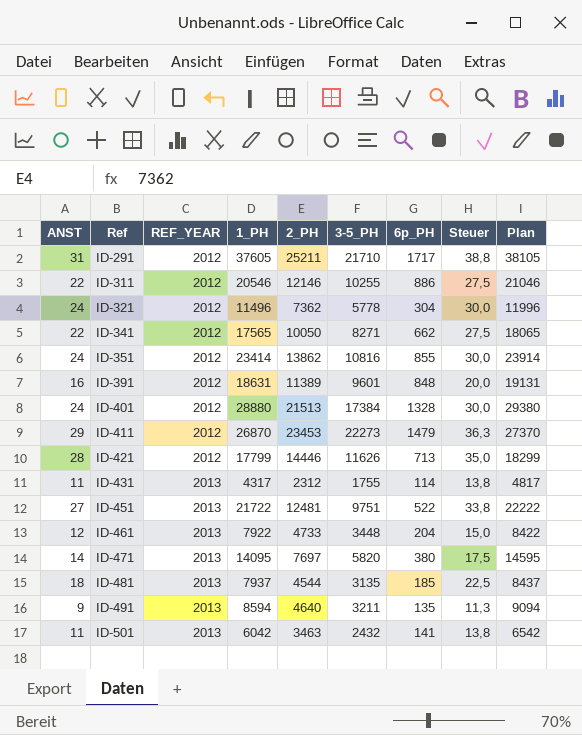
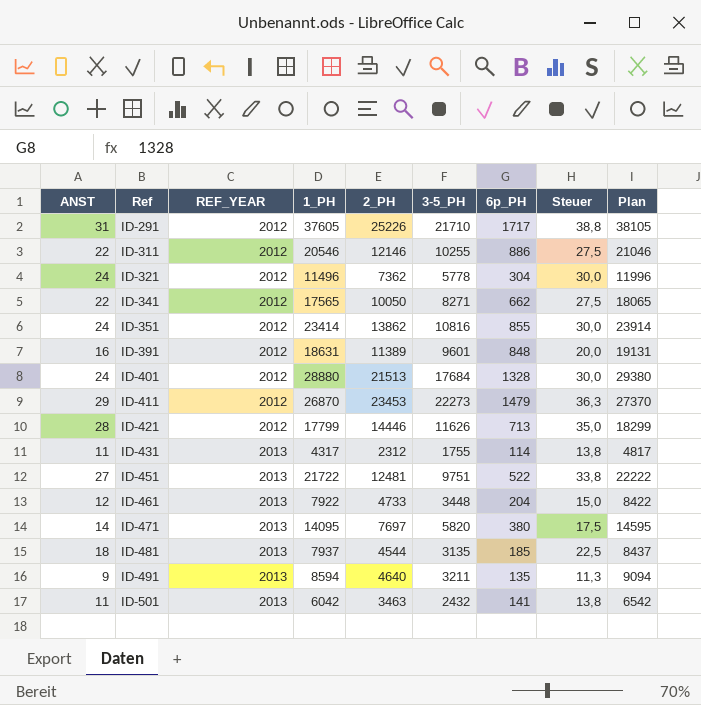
ID-291 | 2_PH: 25211 -> 25226
ID-401 | 3-5_PH: 17384 -> 17684

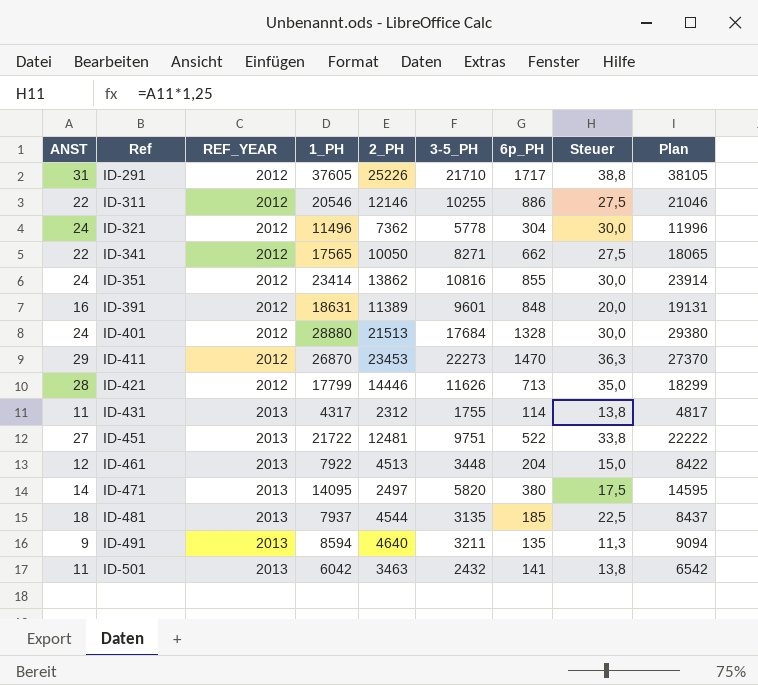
ID-411 | 6p_PH: 1479 -> 1470
ID-461 | 2_PH: 4733 -> 4513
ID-471 | 2_PH: 7697 -> 2497

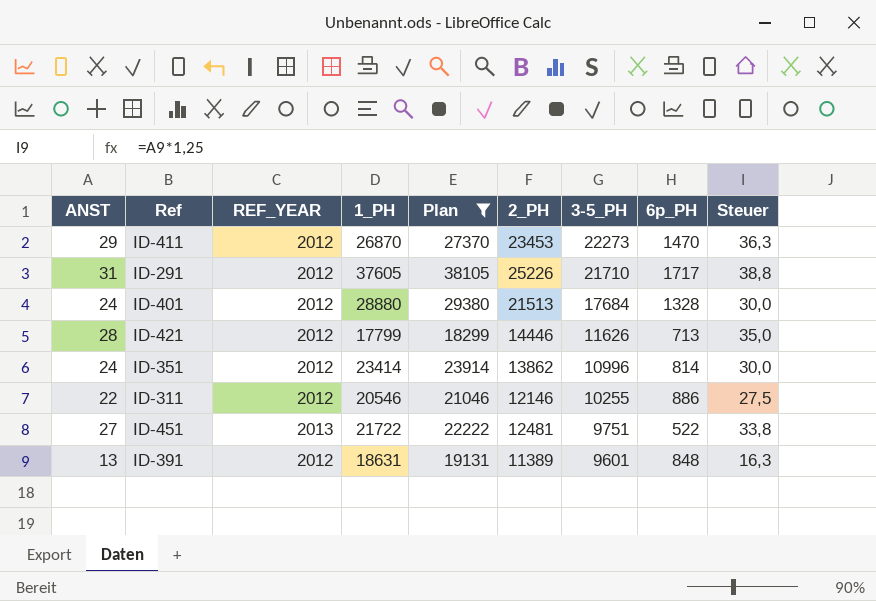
filter: none -> Plan >= 18299
row order: Ref ascending -> 3-5_PH descending
column Plan | position: 9 -> 5
ID-351 | 3-5_PH: 10816 -> 10996
ID-351 | 6p_PH: 855 -> 814
ID-391 | ANST: 16 -> 13
ID-391 | Steuer: 20,0 -> 16,3

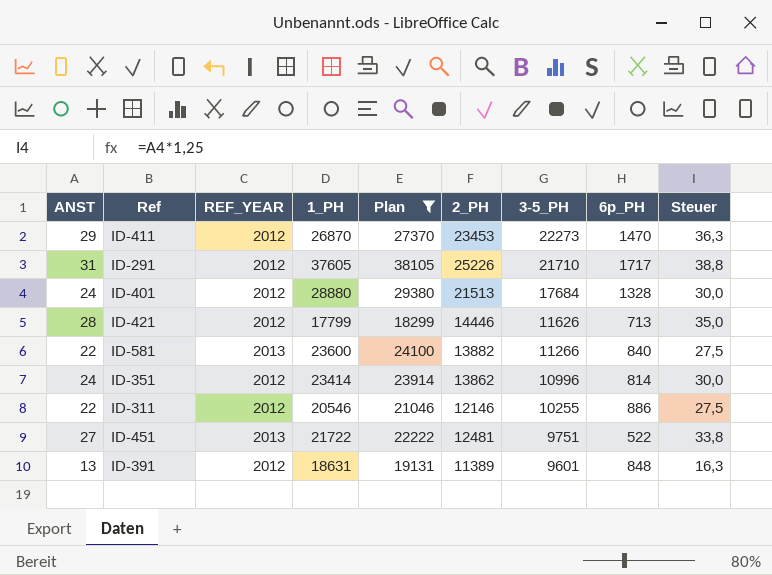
row ID-581: none -> 22 | 2013 | 23600 | 24100 | 13882 | 11266 | 840 | 27,5

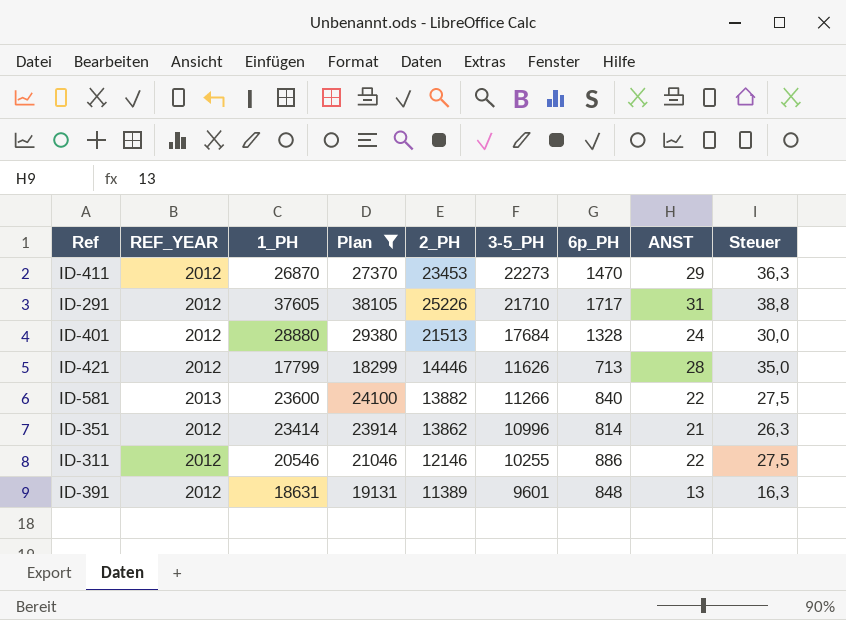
column ANST | position: 1 -> 8
row ID-451: 27 | 2013 | 21722 | 22222 | 12481 | 9751 | 522 | 33,8 -> none
ID-351 | ANST: 24 -> 21
ID-351 | Steuer: 30,0 -> 26,3

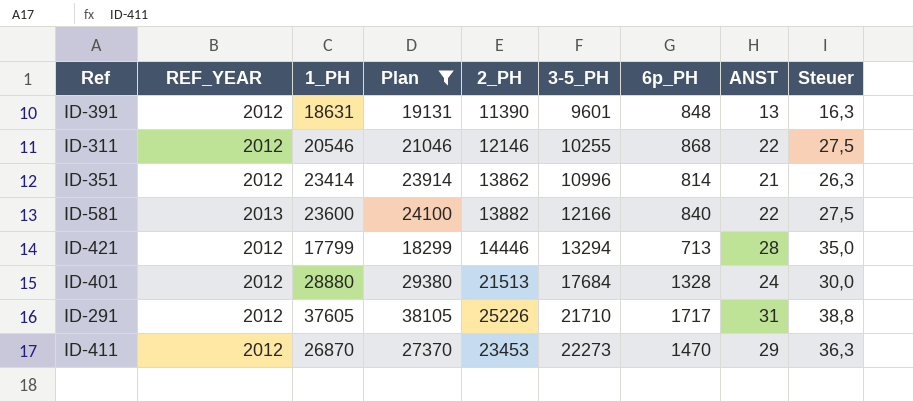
row order: 3-5_PH descending -> 3-5_PH ascending
ID-391 | 2_PH: 11389 -> 11390
ID-311 | 6p_PH: 886 -> 868
ID-581 | 3-5_PH: 11266 -> 12166
ID-421 | 3-5_PH: 11626 -> 13294

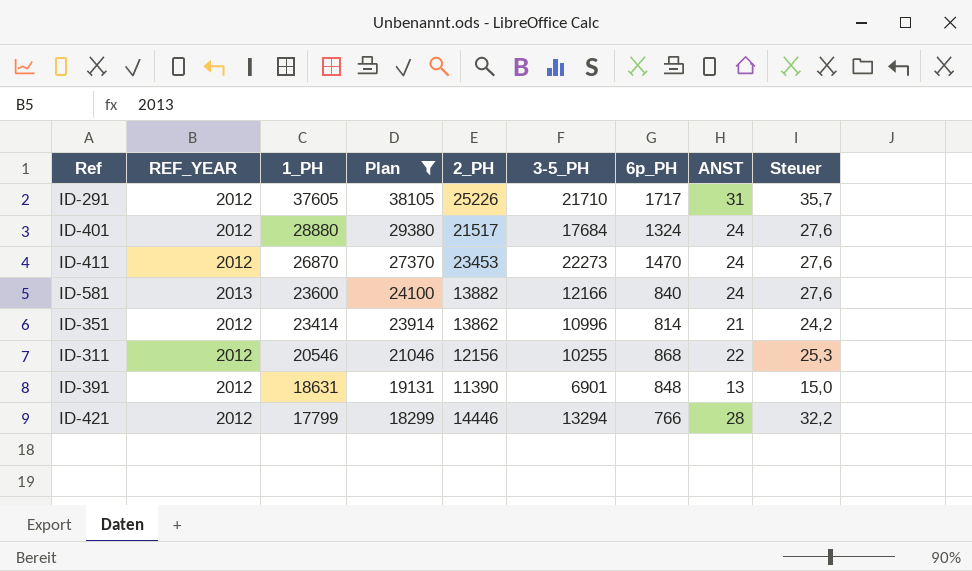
row order: 3-5_PH ascending -> 1_PH descending
column Steuer | formula: [ANST] * 1,25 -> [ANST] * 1,15
ID-401 | 2_PH: 21513 -> 21517
ID-401 | 6p_PH: 1328 -> 1324
ID-411 | ANST: 29 -> 24
ID-581 | ANST: 22 -> 24
ID-311 | 2_PH: 12146 -> 12156
ID-391 | 3-5_PH: 9601 -> 6901
ID-421 | 6p_PH: 713 -> 766

